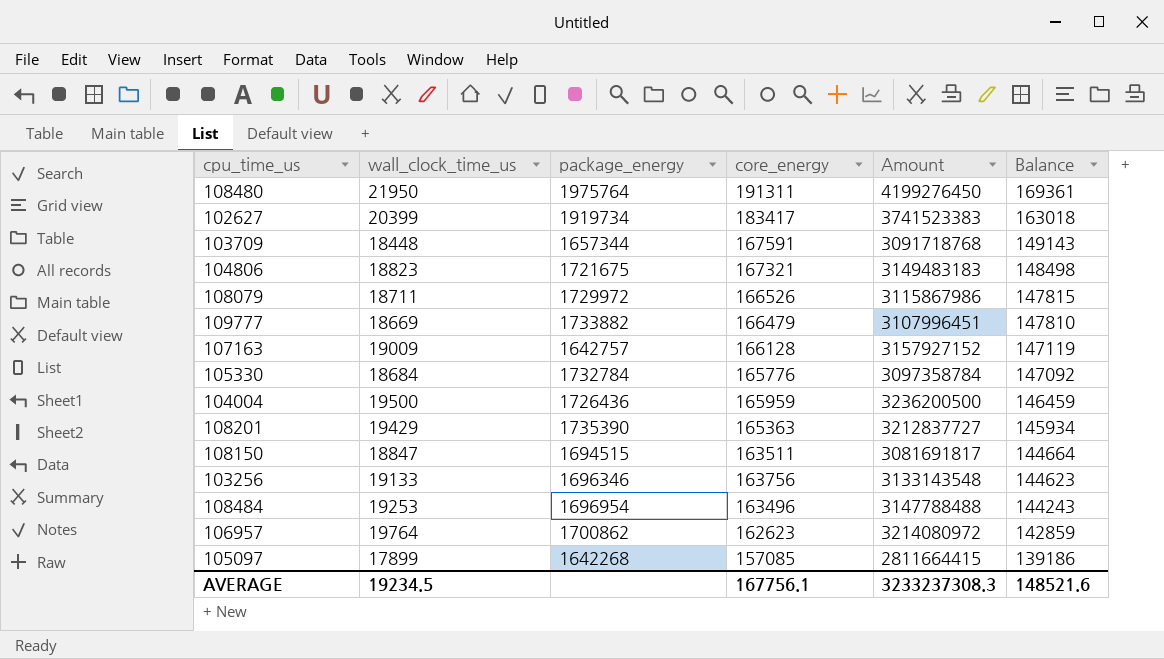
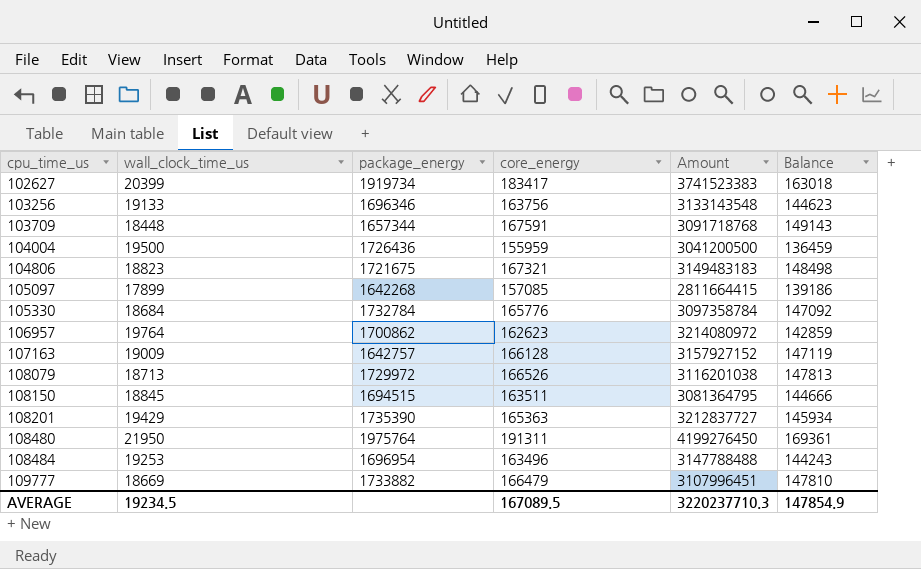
row order: Balance descending -> cpu_time_us ascending
104004 | core_energy: 165959 -> 155959
104004 | Amount: 3236200500 -> 3041200500
104004 | Balance: 146459 -> 136459
108079 | wall_clock_time_us: 18711 -> 18713
108079 | Amount: 3115867986 -> 3116201038
108079 | Balance: 147815 -> 147813
108150 | wall_clock_time_us: 18847 -> 18845
108150 | Amount: 3081691817 -> 3081364795
108150 | Balance: 144664 -> 144666
AVERAGE | core_energy: 167756.1 -> 167089.5
AVERAGE | Amount: 3233237308.3 -> 3220237710.3
AVERAGE | Balance: 148521.6 -> 147854.9

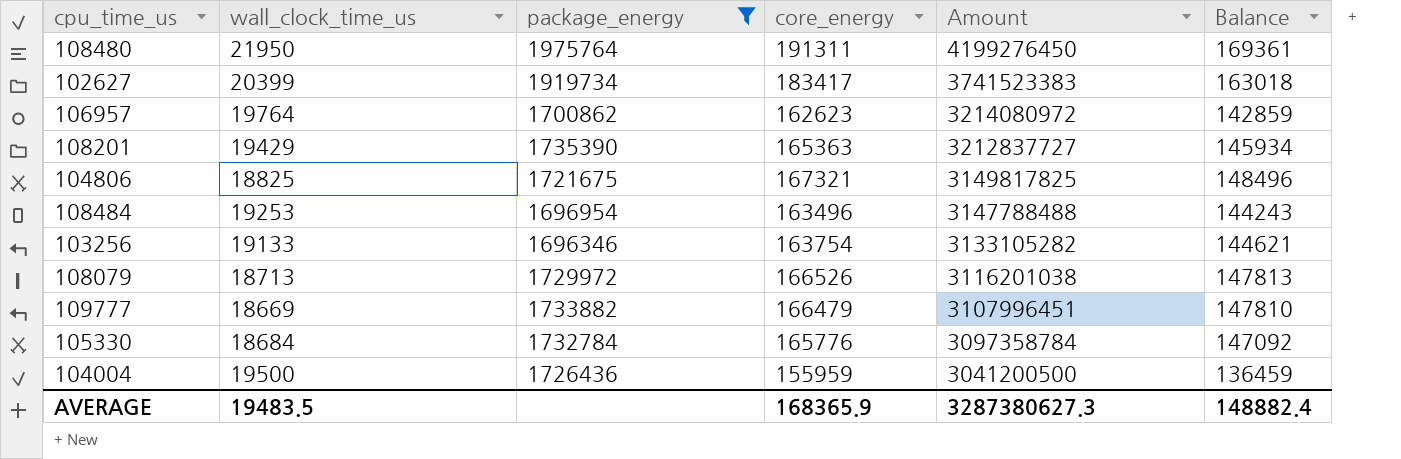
filter: none -> package_energy >= 1696346
row order: cpu_time_us ascending -> Amount descending
104806 | wall_clock_time_us: 18823 -> 18825
104806 | Amount: 3149483183 -> 3149817825
104806 | Balance: 148498 -> 148496
103256 | core_energy: 163756 -> 163754
103256 | Amount: 3133143548 -> 3133105282
103256 | Balance: 144623 -> 144621
AVERAGE | wall_clock_time_us: 19234.5 -> 19483.5
AVERAGE | core_energy: 167089.5 -> 168365.9
AVERAGE | Amount: 3220237710.3 -> 3287380627.3
AVERAGE | Balance: 147854.9 -> 148882.4

